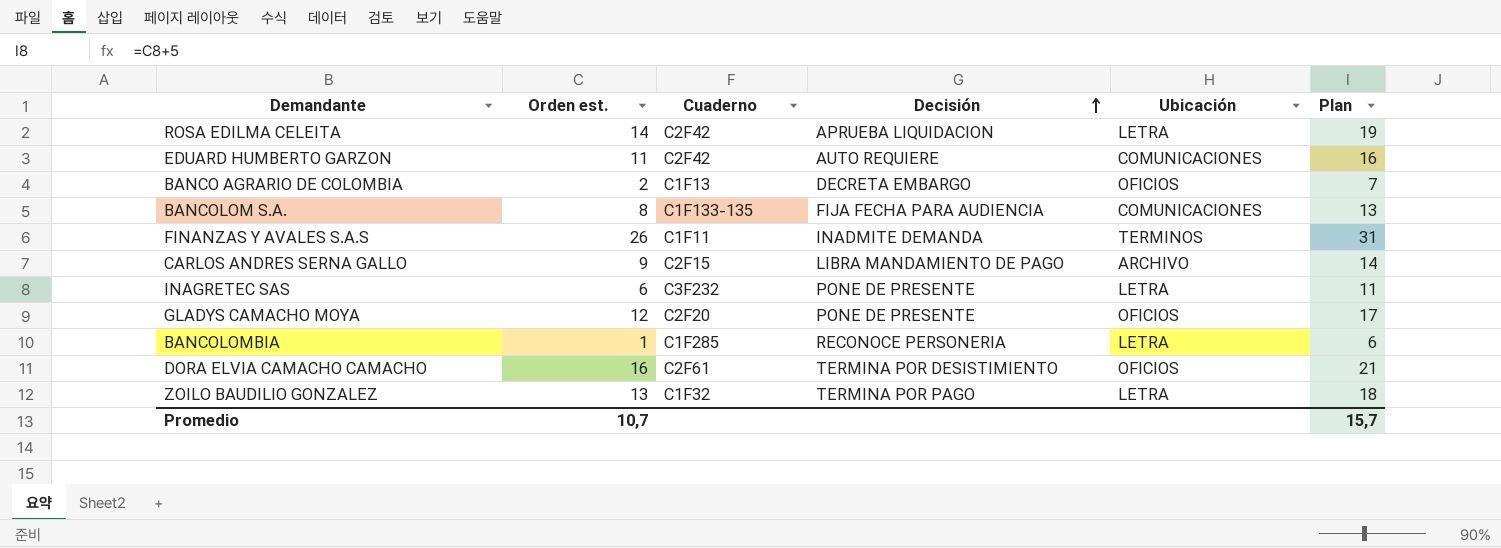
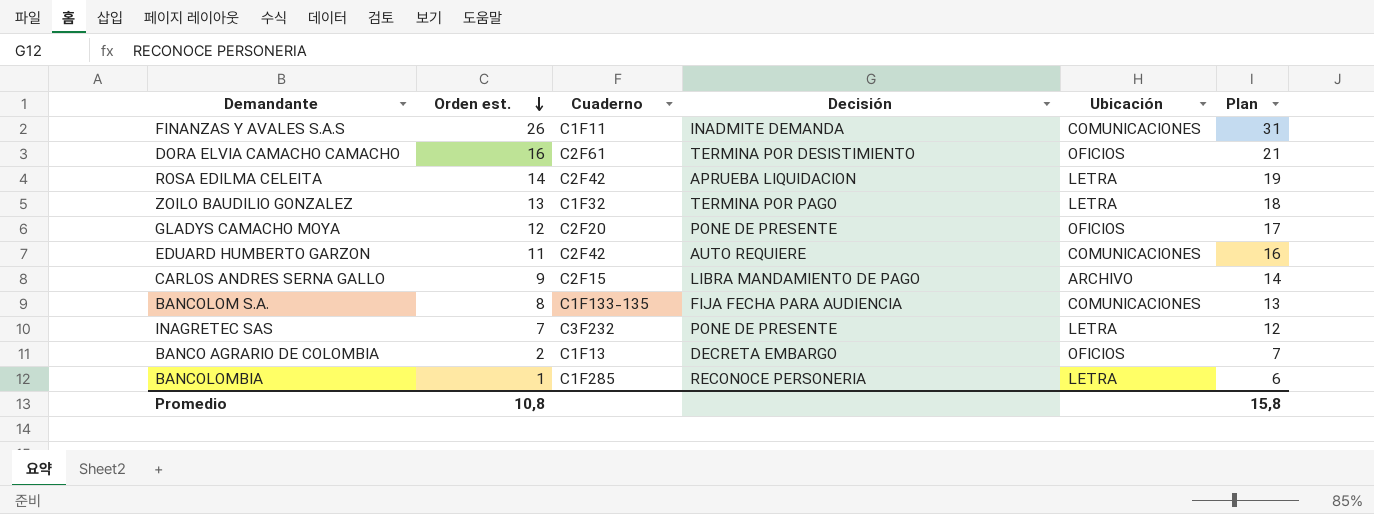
row order: Decisión ascending -> Orden est. descending
FINANZAS Y AVALES S.A.S | Ubicación: TERMINOS -> COMUNICACIONES
INAGRETEC SAS | Orden est.: 6 -> 7
INAGRETEC SAS | Plan: 11 -> 12
Promedio | Orden est.: 10,7 -> 10,8
Promedio | Plan: 15,7 -> 15,8

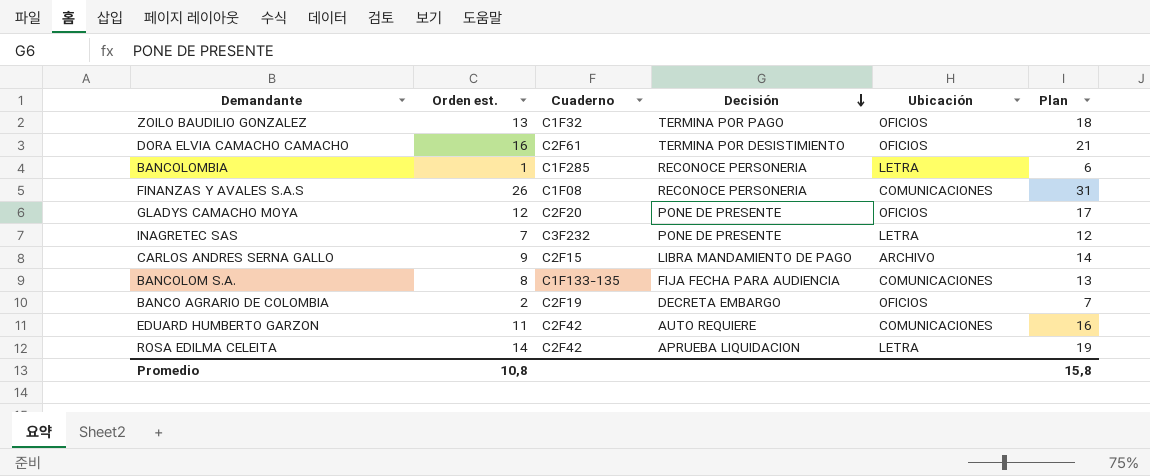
row order: Orden est. descending -> Decisión descending
ZOILO BAUDILIO GONZALEZ | Ubicación: LETRA -> OFICIOS
FINANZAS Y AVALES S.A.S | Cuaderno: C1F11 -> C1F08
FINANZAS Y AVALES S.A.S | Decisión: INADMITE DEMANDA -> RECONOCE PERSONERIA
BANCO AGRARIO DE COLOMBIA | Cuaderno: C1F13 -> C2F19

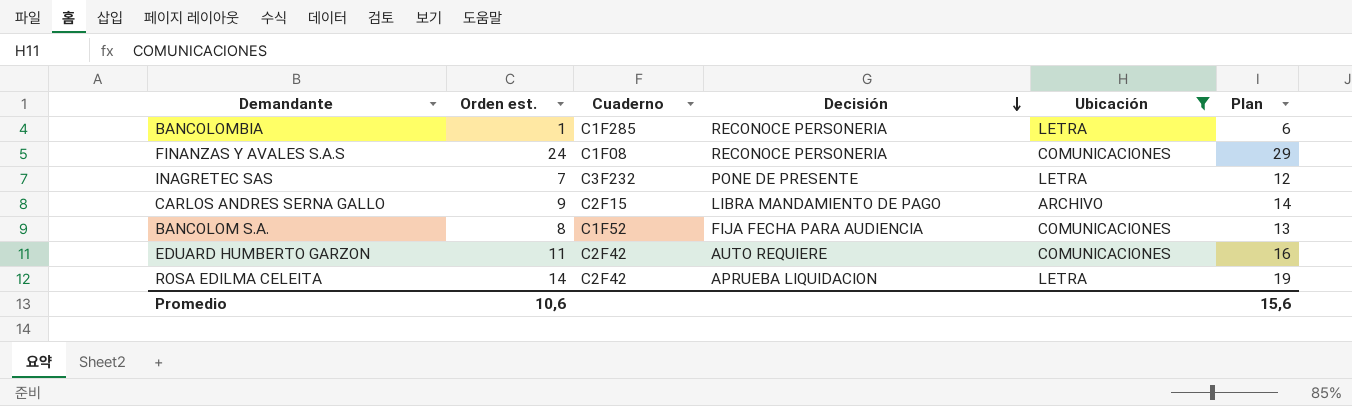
filter: none -> Ubicación != OFICIOS
FINANZAS Y AVALES S.A.S | Orden est.: 26 -> 24
FINANZAS Y AVALES S.A.S | Plan: 31 -> 29
BANCOLOM S.A. | Cuaderno: C1F133-135 -> C1F52
Promedio | Orden est.: 10,8 -> 10,6
Promedio | Plan: 15,8 -> 15,6

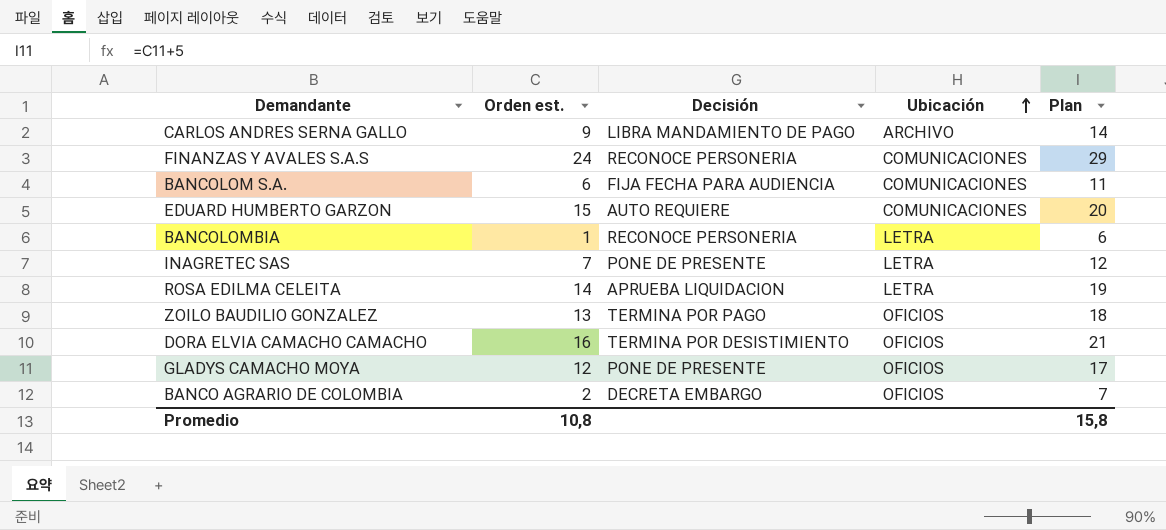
filter: Ubicación != OFICIOS -> none
row order: Decisión descending -> Ubicación ascending
column Cuaderno | position: 3 -> none
BANCOLOM S.A. | Orden est.: 8 -> 6
BANCOLOM S.A. | Plan: 13 -> 11
EDUARD HUMBERTO GARZON | Orden est.: 11 -> 15
EDUARD HUMBERTO GARZON | Plan: 16 -> 20
Promedio | Orden est.: 10,6 -> 10,8
Promedio | Plan: 15,6 -> 15,8

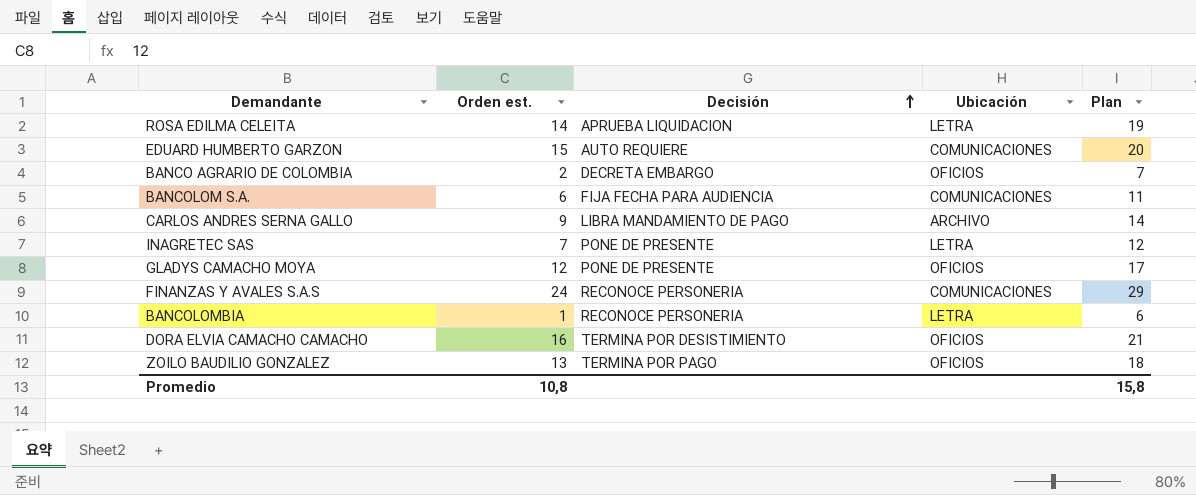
row order: Ubicación ascending -> Decisión ascending

